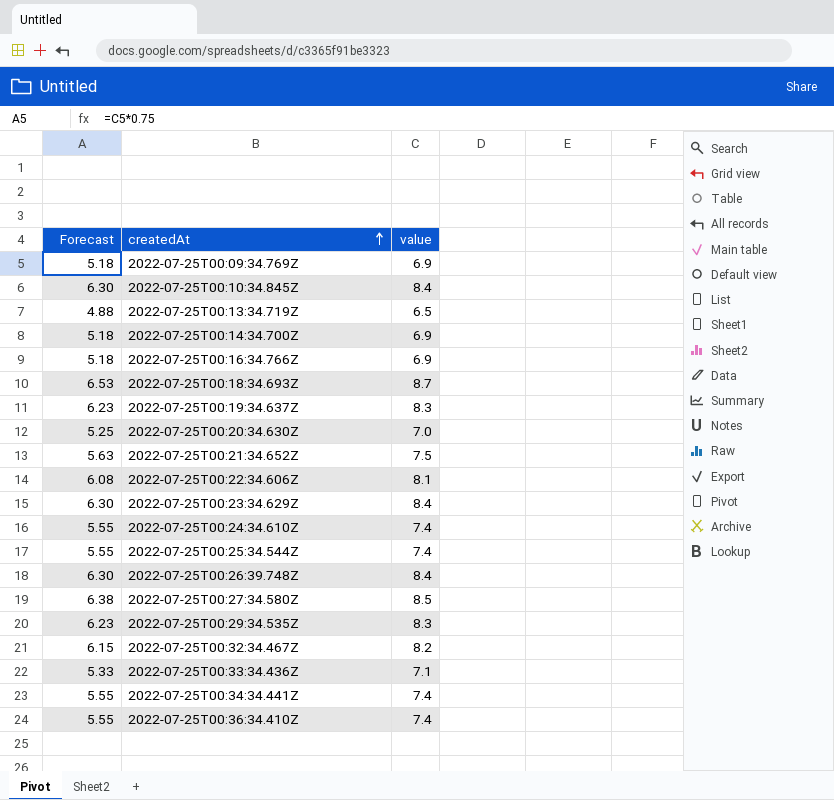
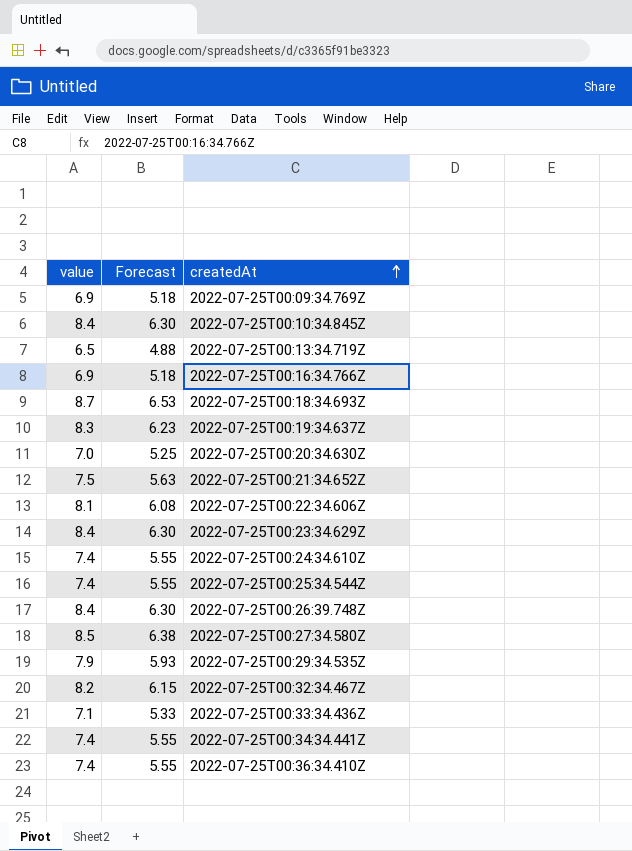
column value | position: 3 -> 1
row 2022-07-25T00:14:34.700Z: 5.18 | 6.9 -> none
2022-07-25T00:29:34.535Z | value: 8.3 -> 7.9
2022-07-25T00:29:34.535Z | Forecast: 6.23 -> 5.93

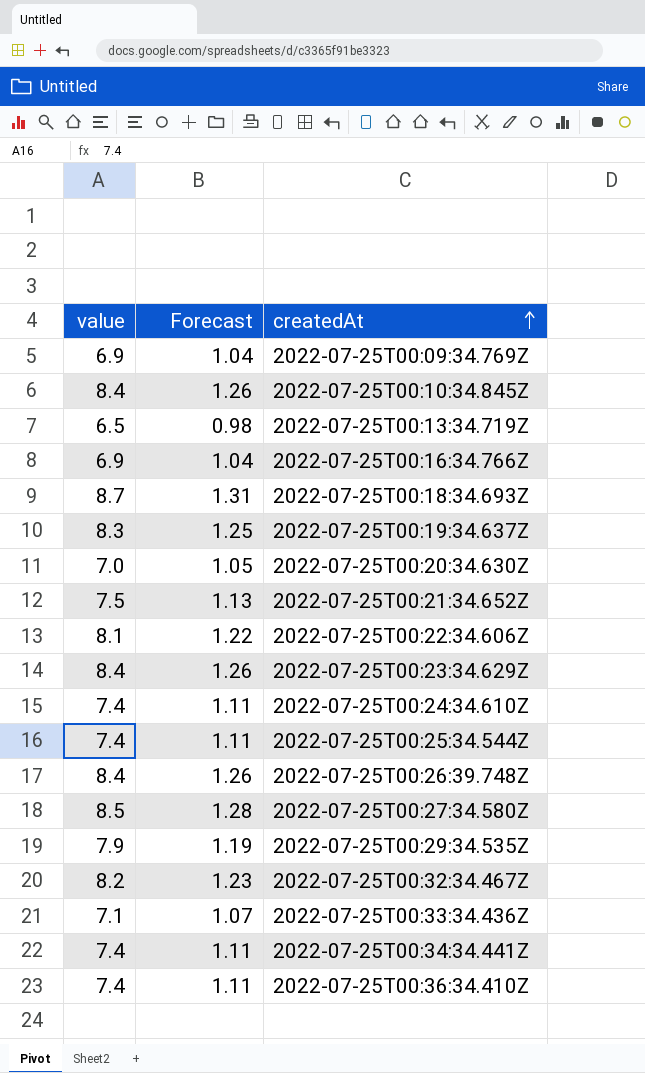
column Forecast | formula: [value] * 0.75 -> [value] * 0.15

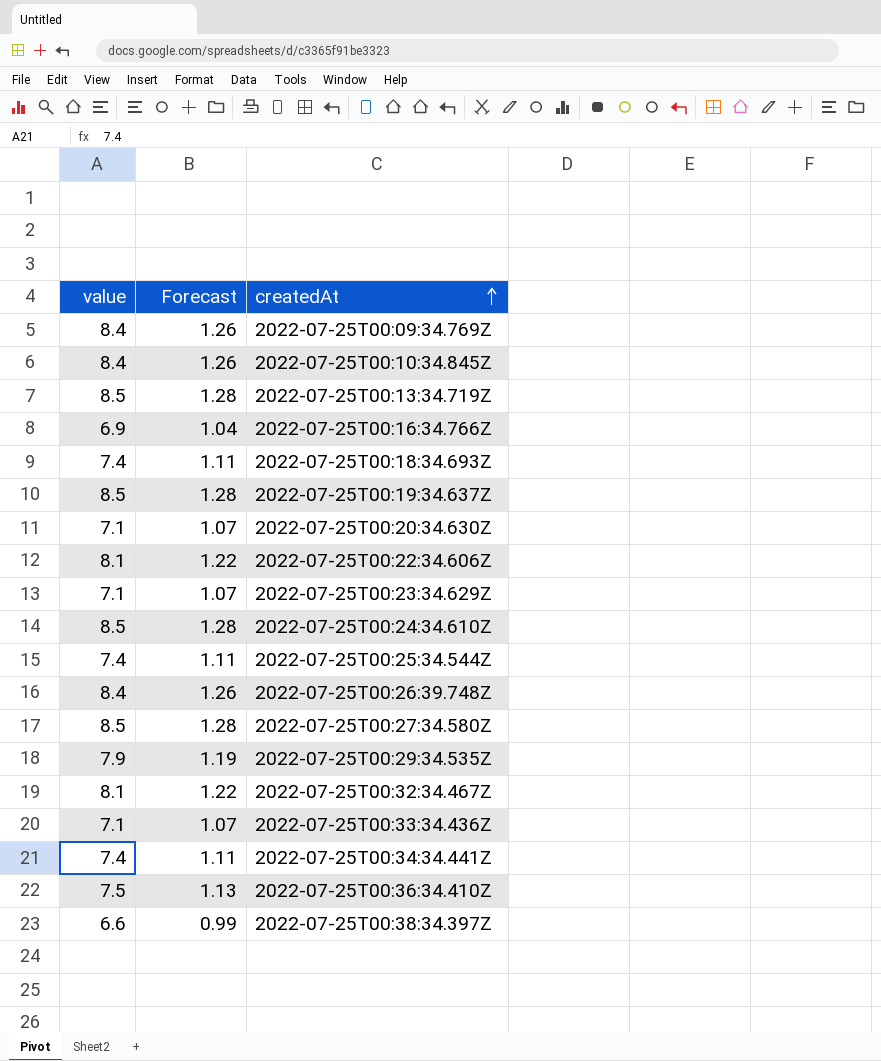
row 2022-07-25T00:21:34.652Z: 7.5 | 1.13 -> none
2022-07-25T00:09:34.769Z | value: 6.9 -> 8.4
2022-07-25T00:09:34.769Z | Forecast: 1.04 -> 1.26
2022-07-25T00:13:34.719Z | value: 6.5 -> 8.5
2022-07-25T00:13:34.719Z | Forecast: 0.98 -> 1.28
2022-07-25T00:18:34.693Z | value: 8.7 -> 7.4
2022-07-25T00:18:34.693Z | Forecast: 1.31 -> 1.11
2022-07-25T00:19:34.637Z | value: 8.3 -> 8.5
2022-07-25T00:19:34.637Z | Forecast: 1.25 -> 1.28
2022-07-25T00:20:34.630Z | value: 7.0 -> 7.1
2022-07-25T00:20:34.630Z | Forecast: 1.05 -> 1.07
2022-07-25T00:23:34.629Z | value: 8.4 -> 7.1
2022-07-25T00:23:34.629Z | Forecast: 1.26 -> 1.07
2022-07-25T00:24:34.610Z | value: 7.4 -> 8.5
2022-07-25T00:24:34.610Z | Forecast: 1.11 -> 1.28
2022-07-25T00:32:34.467Z | value: 8.2 -> 8.1
2022-07-25T00:32:34.467Z | Forecast: 1.23 -> 1.22
2022-07-25T00:36:34.410Z | value: 7.4 -> 7.5
2022-07-25T00:36:34.410Z | Forecast: 1.11 -> 1.13
row 2022-07-25T00:38:34.397Z: none -> 6.6 | 0.99

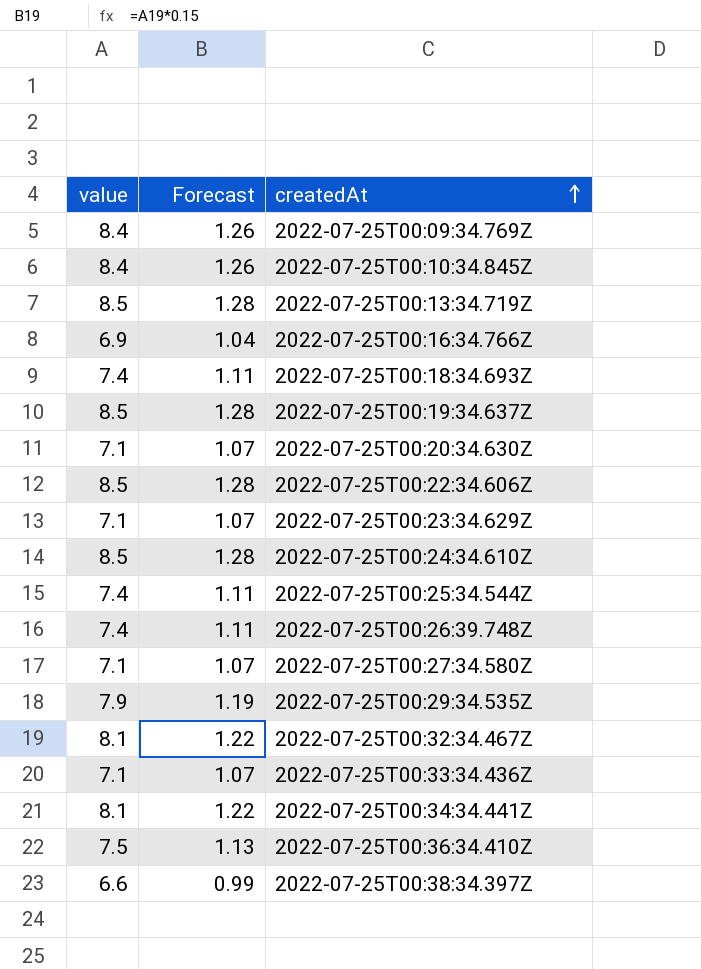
2022-07-25T00:22:34.606Z | value: 8.1 -> 8.5
2022-07-25T00:22:34.606Z | Forecast: 1.22 -> 1.28
2022-07-25T00:26:39.748Z | value: 8.4 -> 7.4
2022-07-25T00:26:39.748Z | Forecast: 1.26 -> 1.11
2022-07-25T00:27:34.580Z | value: 8.5 -> 7.1
2022-07-25T00:27:34.580Z | Forecast: 1.28 -> 1.07
2022-07-25T00:34:34.441Z | value: 7.4 -> 8.1
2022-07-25T00:34:34.441Z | Forecast: 1.11 -> 1.22

